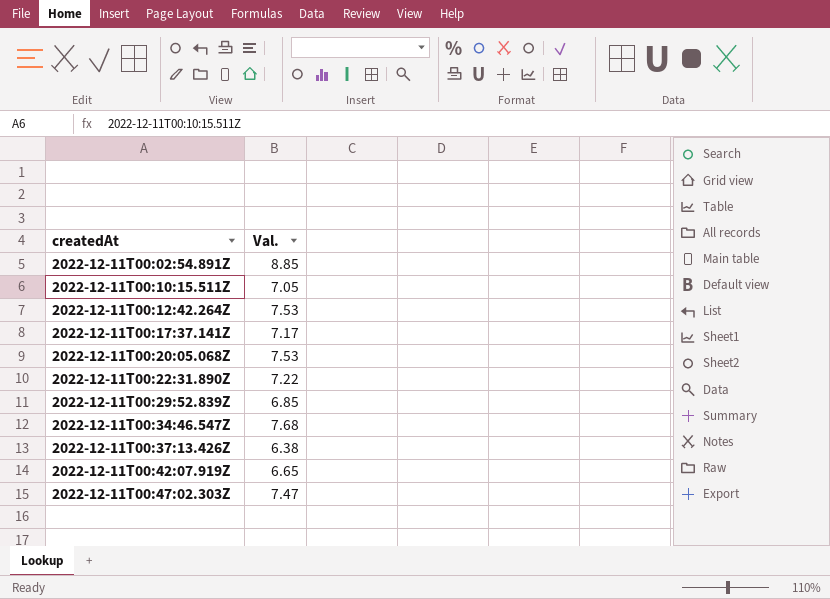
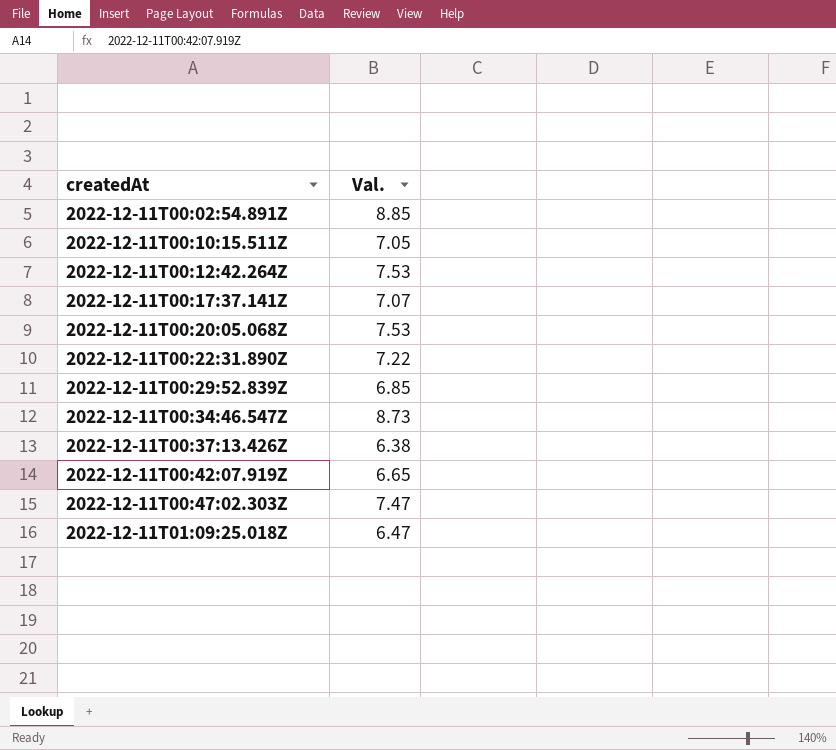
2022-12-11T00:17:37.141Z | Val.: 7.17 -> 7.07
2022-12-11T00:34:46.547Z | Val.: 7.68 -> 8.73
row 2022-12-11T01:09:25.018Z: none -> 6.47

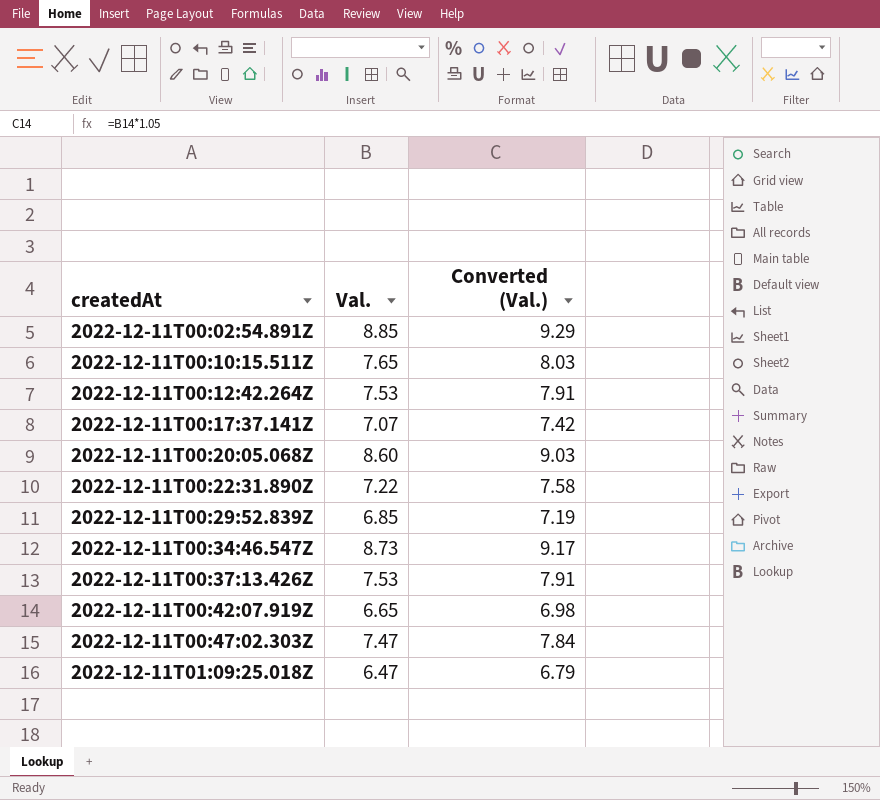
column Converted (Val.) | formula: none -> [Val.] * 1.05
2022-12-11T00:10:15.511Z | Val.: 7.05 -> 7.65
2022-12-11T00:20:05.068Z | Val.: 7.53 -> 8.60
2022-12-11T00:37:13.426Z | Val.: 6.38 -> 7.53

